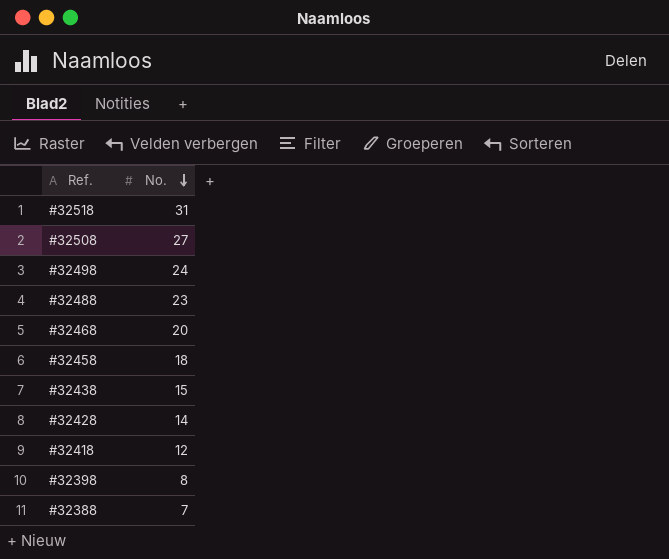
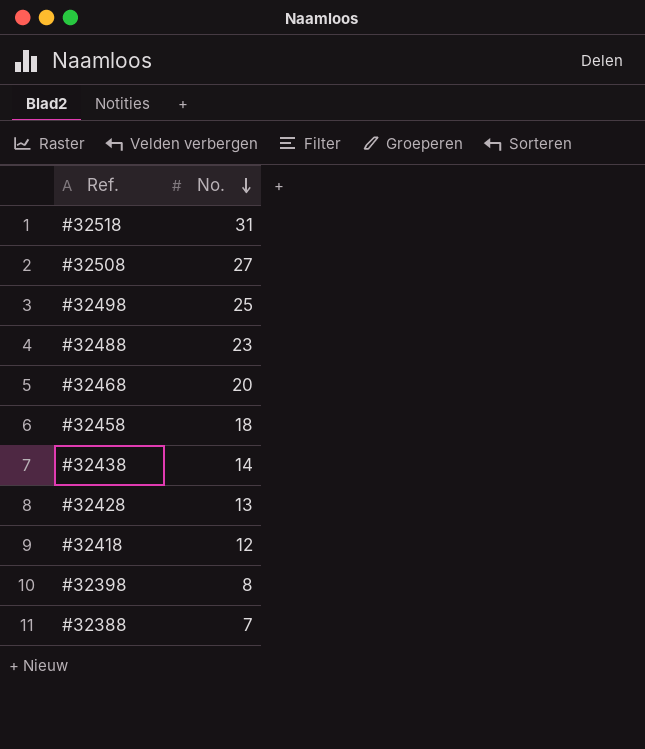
#32498 | No.: 24 -> 25
#32438 | No.: 15 -> 14
#32428 | No.: 14 -> 13

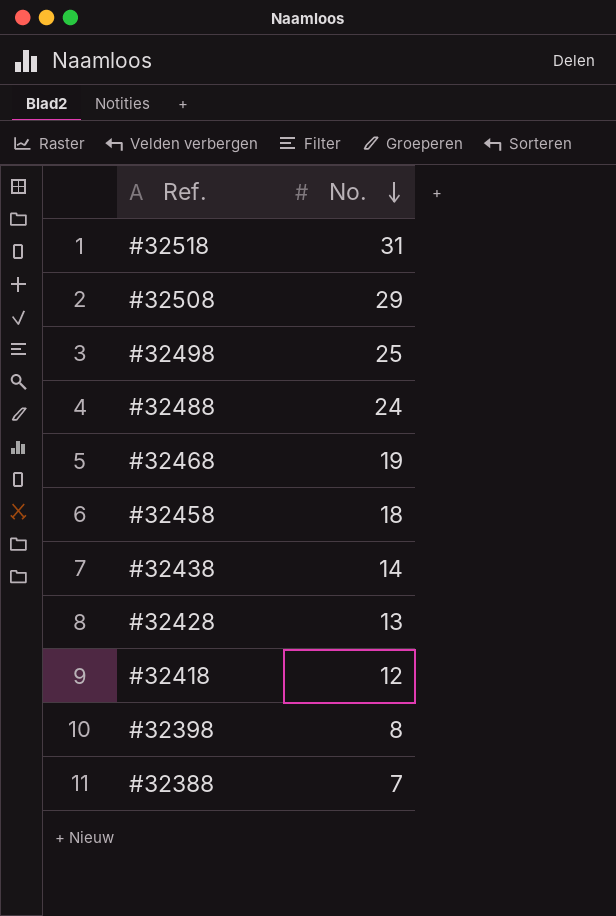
#32508 | No.: 27 -> 29
#32488 | No.: 23 -> 24
#32468 | No.: 20 -> 19

